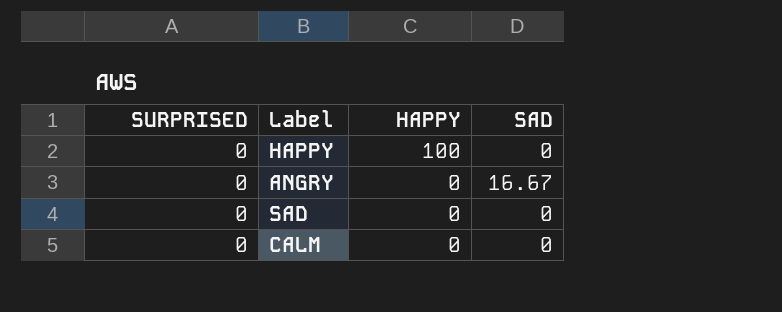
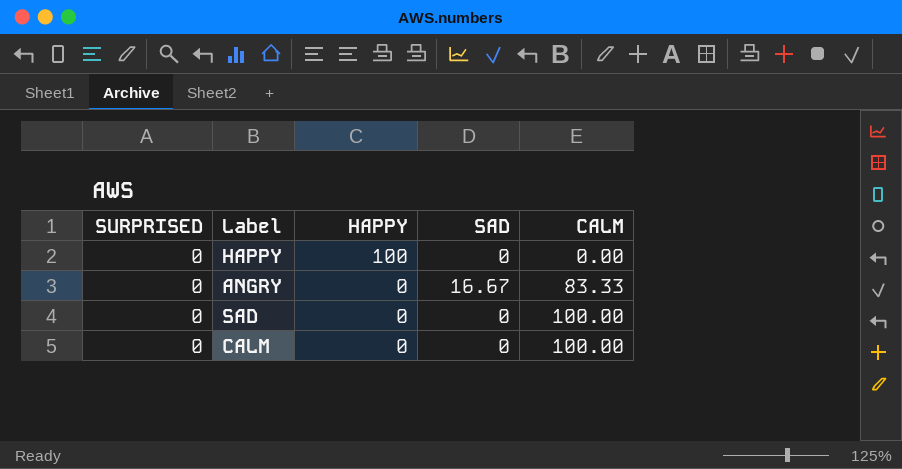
column CALM | position: none -> 5

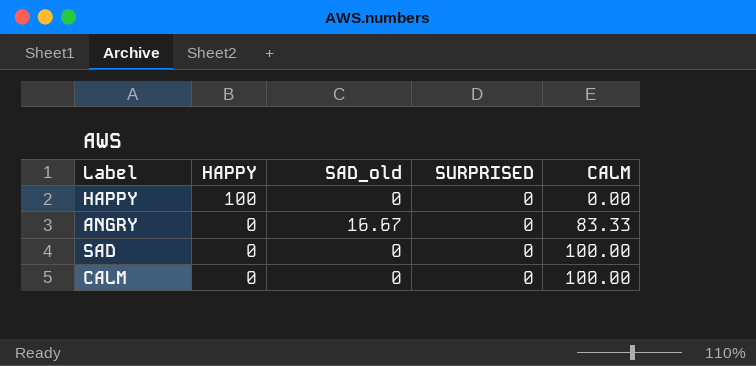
column name: SAD -> SAD_old
column SURPRISED | position: 1 -> 4

